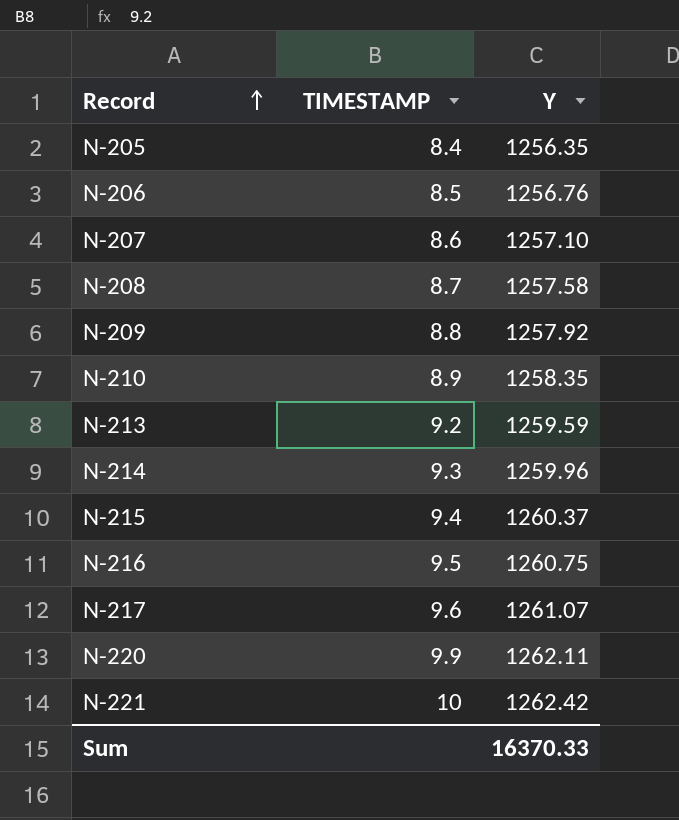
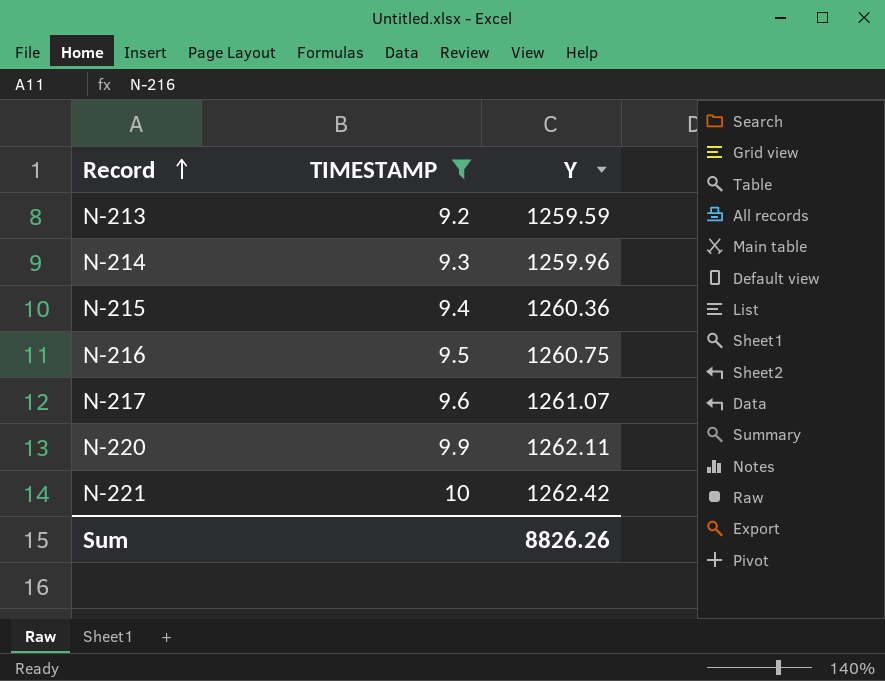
filter: none -> TIMESTAMP >= 9.2
N-215 | Y: 1260.37 -> 1260.36
Sum | Y: 16370.33 -> 8826.26

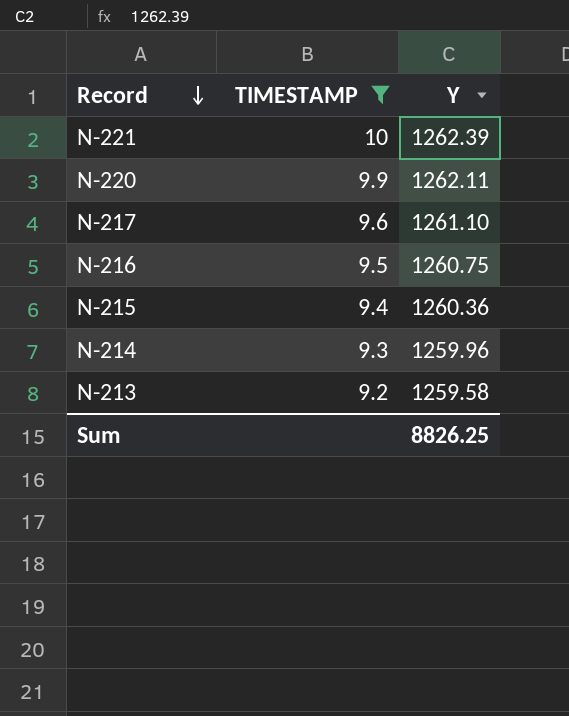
row order: Record ascending -> Record descending
N-221 | Y: 1262.42 -> 1262.39
N-217 | Y: 1261.07 -> 1261.10
N-213 | Y: 1259.59 -> 1259.58
Sum | Y: 8826.26 -> 8826.25

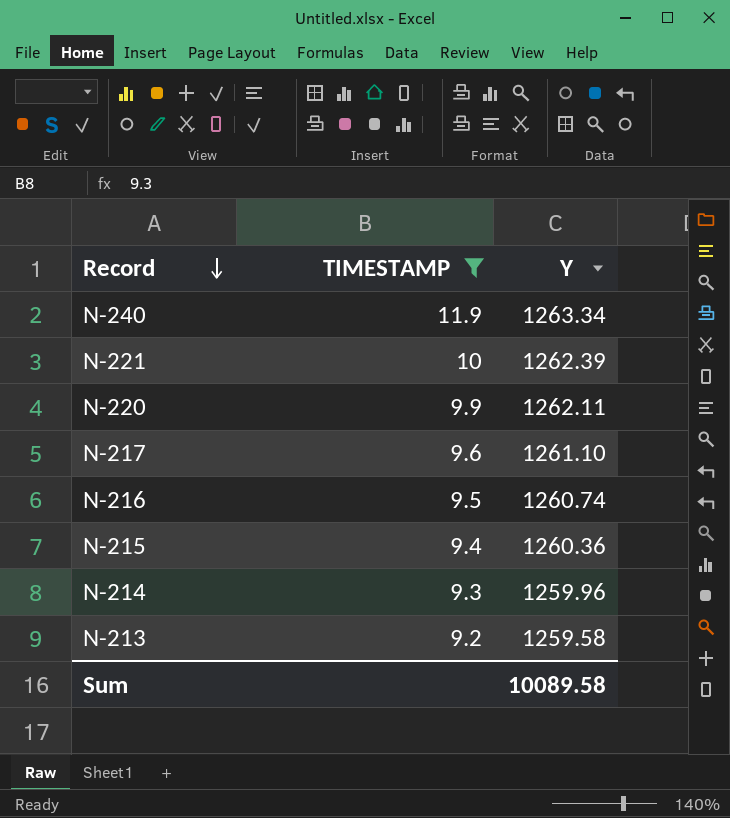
row N-240: none -> 11.9 | 1263.34
N-216 | Y: 1260.75 -> 1260.74
Sum | Y: 8826.25 -> 10089.58

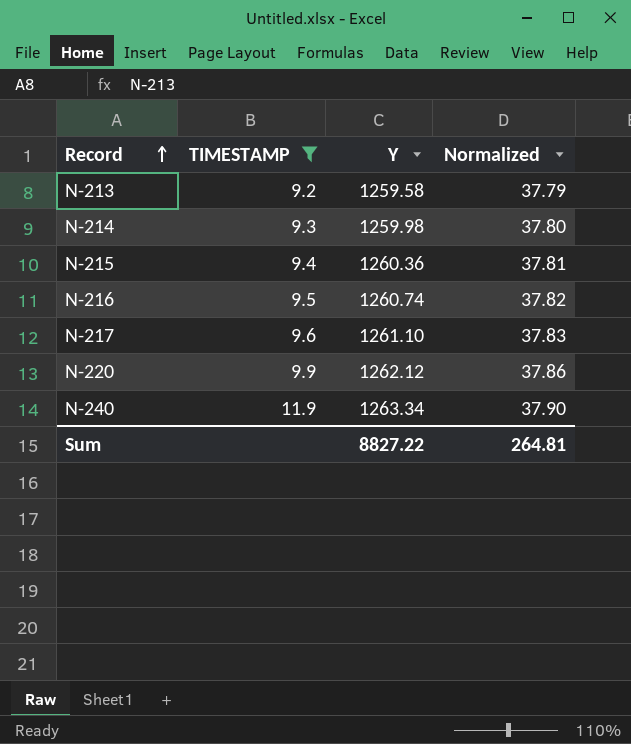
row order: Record descending -> Record ascending
column Normalized | formula: none -> [Y] * 0.03
row N-221: 10 | 1262.39 -> none
N-214 | Y: 1259.96 -> 1259.98
N-220 | Y: 1262.11 -> 1262.12
Sum | Y: 10089.58 -> 8827.22

